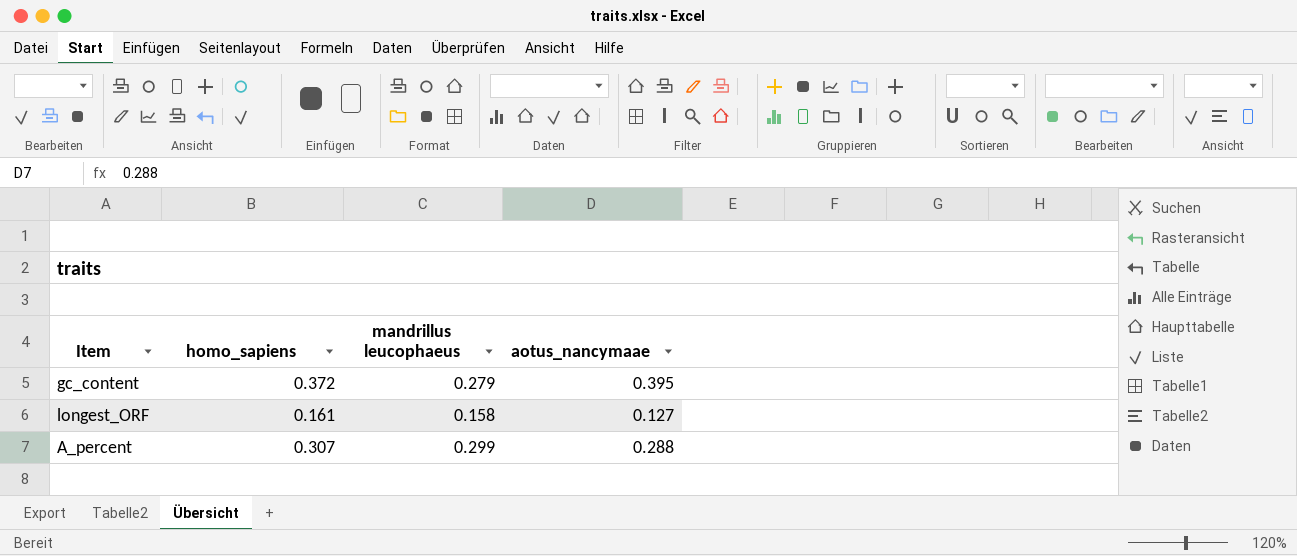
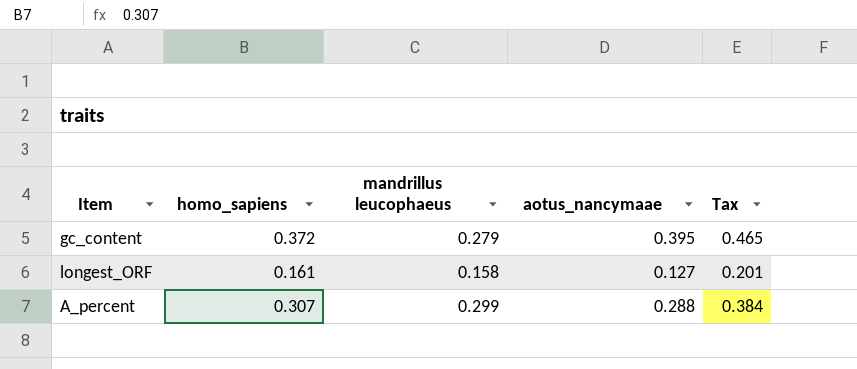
column Tax | formula: none -> [homo_sapiens] * 1.25

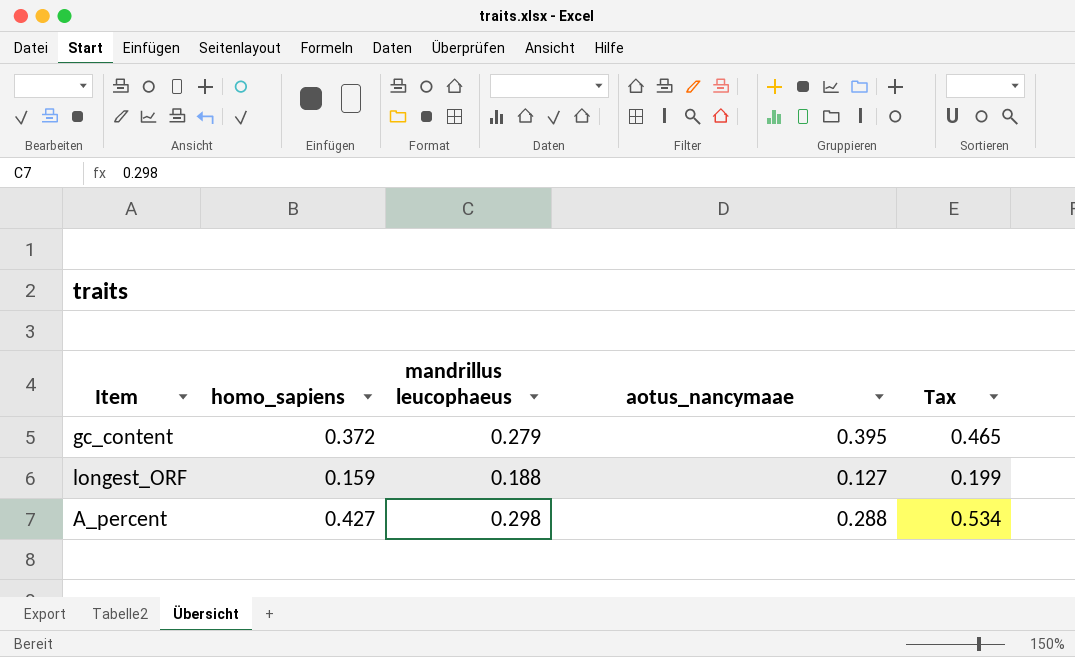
longest_ORF | homo_sapiens: 0.161 -> 0.159
longest_ORF | mandrillus leucophaeus: 0.158 -> 0.188
longest_ORF | Tax: 0.201 -> 0.199
A_percent | homo_sapiens: 0.307 -> 0.427
A_percent | mandrillus leucophaeus: 0.299 -> 0.298
A_percent | Tax: 0.384 -> 0.534

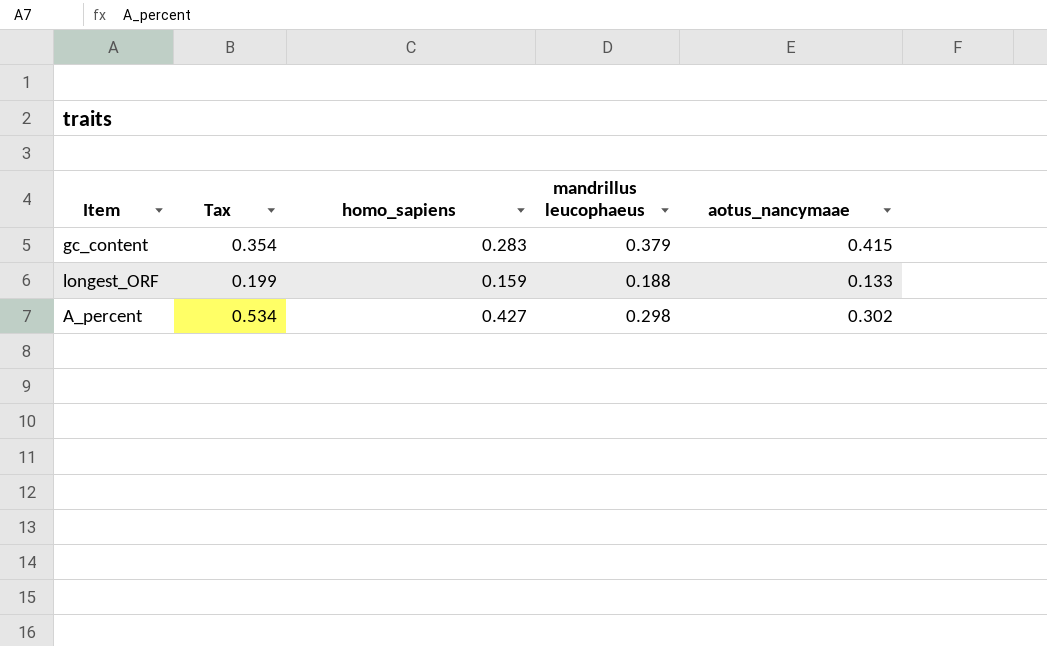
column Tax | position: 5 -> 2
gc_content | Tax: 0.465 -> 0.354
gc_content | homo_sapiens: 0.372 -> 0.283
gc_content | mandrillus leucophaeus: 0.279 -> 0.379
gc_content | aotus_nancymaae: 0.395 -> 0.415
longest_ORF | aotus_nancymaae: 0.127 -> 0.133
A_percent | aotus_nancymaae: 0.288 -> 0.302

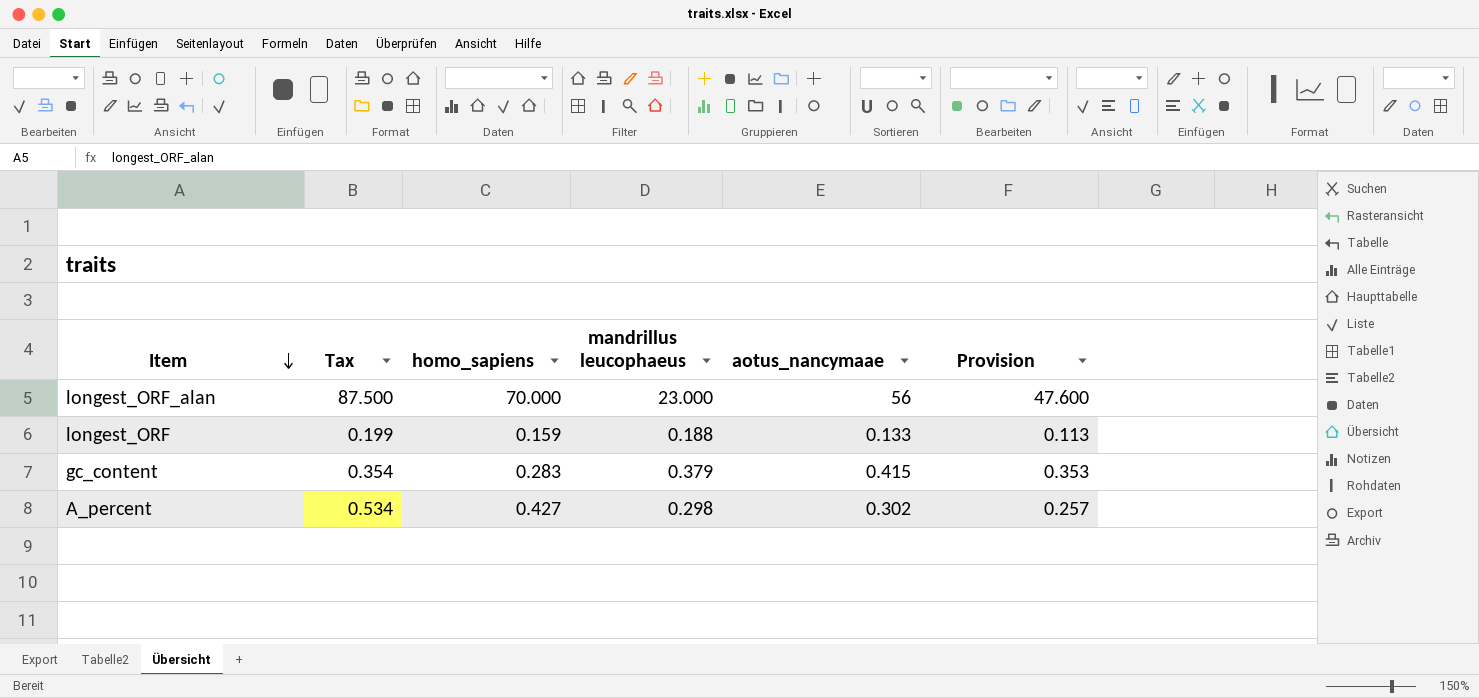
row order: none -> Item descending
column Provision | formula: none -> [aotus_nancymaae] * 0.85
row longest_ORF_alan: none -> 87.500 | 70.000 | 23.000 | 56 | 47.600

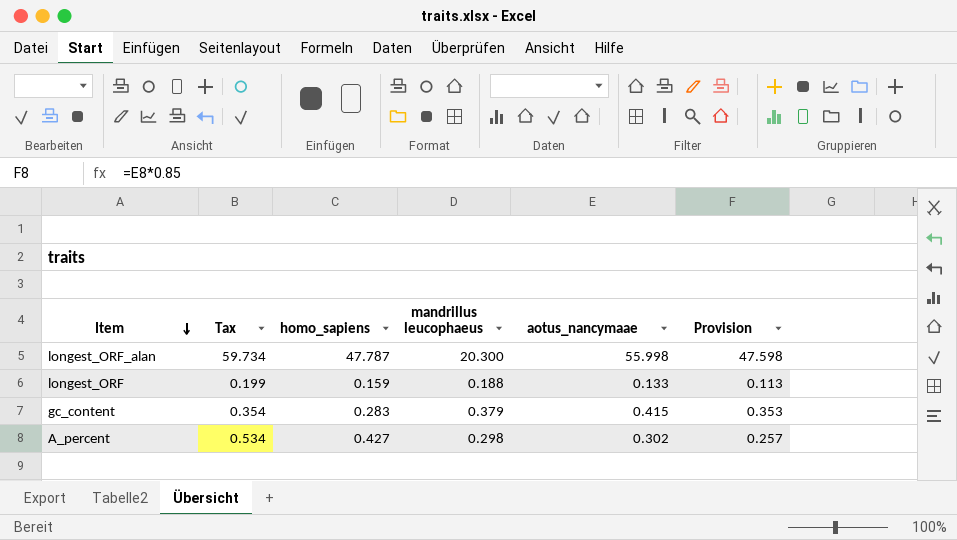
longest_ORF_alan | Tax: 87.500 -> 59.734
longest_ORF_alan | homo_sapiens: 70.000 -> 47.787
longest_ORF_alan | mandrillus leucophaeus: 23.000 -> 20.300
longest_ORF_alan | aotus_nancymaae: 56 -> 55.998
longest_ORF_alan | Provision: 47.600 -> 47.598

